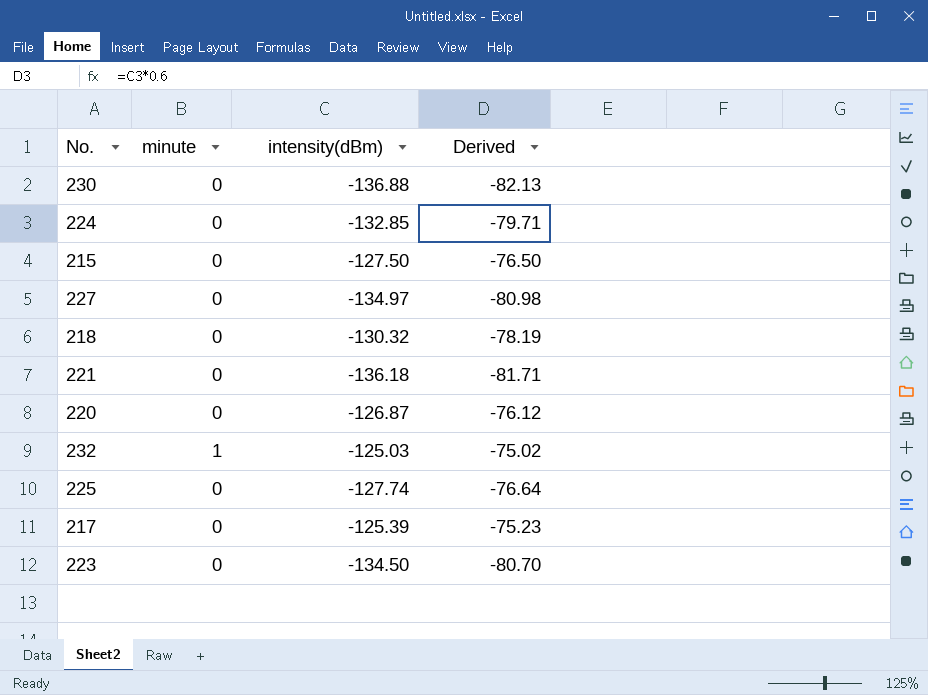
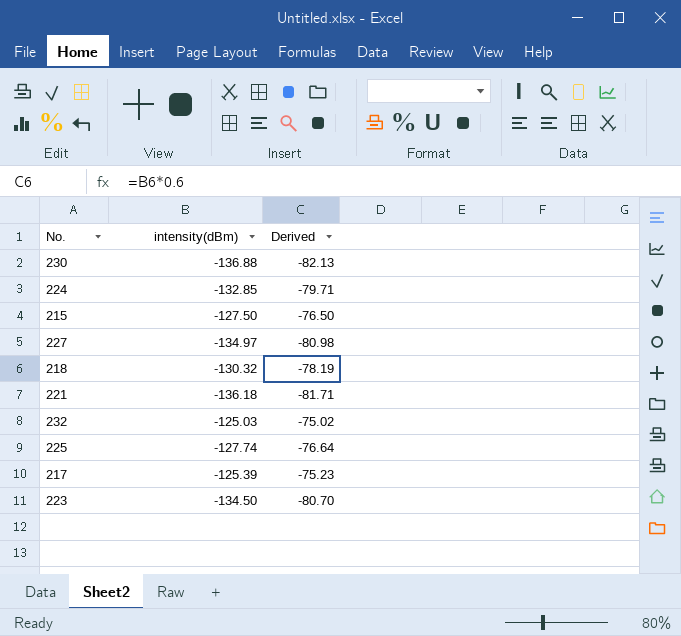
column minute | position: 2 -> none
row 220: 0 | -126.87 | -76.12 -> none

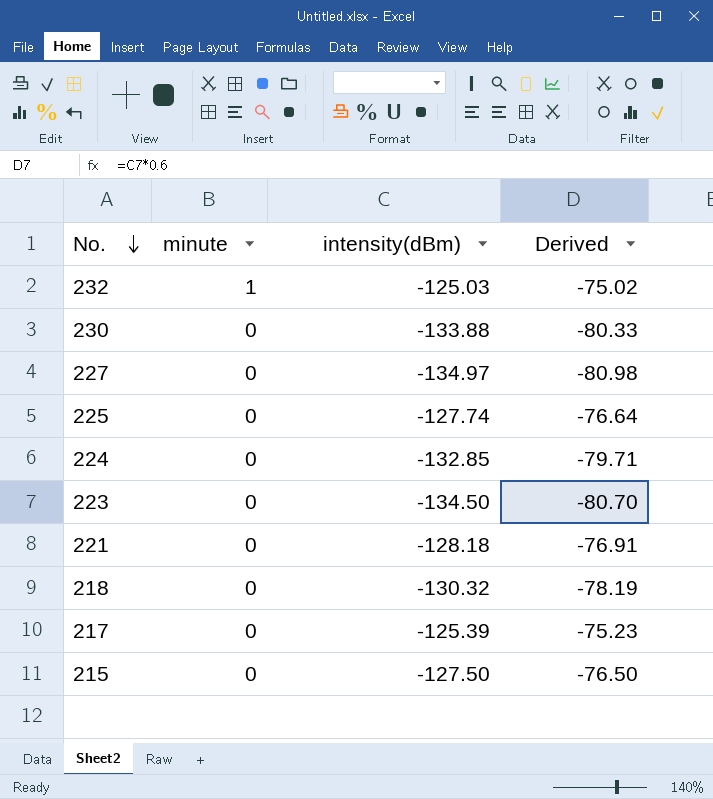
row order: none -> No. descending
column minute | position: none -> 2
230 | intensity(dBm): -136.88 -> -133.88
230 | Derived: -82.13 -> -80.33
221 | intensity(dBm): -136.18 -> -128.18
221 | Derived: -81.71 -> -76.91

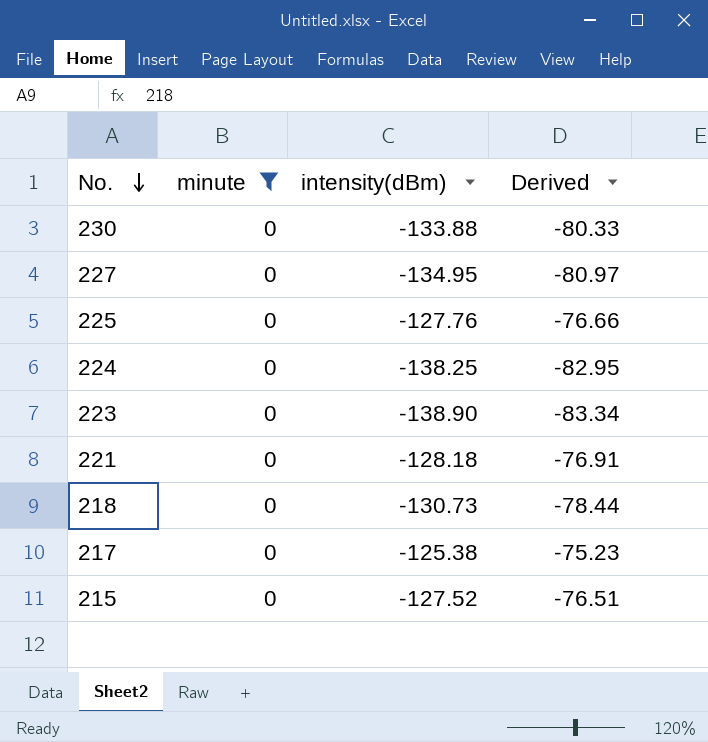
filter: none -> minute = 0
227 | intensity(dBm): -134.97 -> -134.95
227 | Derived: -80.98 -> -80.97
225 | intensity(dBm): -127.74 -> -127.76
225 | Derived: -76.64 -> -76.66
224 | intensity(dBm): -132.85 -> -138.25
224 | Derived: -79.71 -> -82.95
223 | intensity(dBm): -134.50 -> -138.90
223 | Derived: -80.70 -> -83.34
218 | intensity(dBm): -130.32 -> -130.73
218 | Derived: -78.19 -> -78.44
217 | intensity(dBm): -125.39 -> -125.38
215 | intensity(dBm): -127.50 -> -127.52
215 | Derived: -76.50 -> -76.51

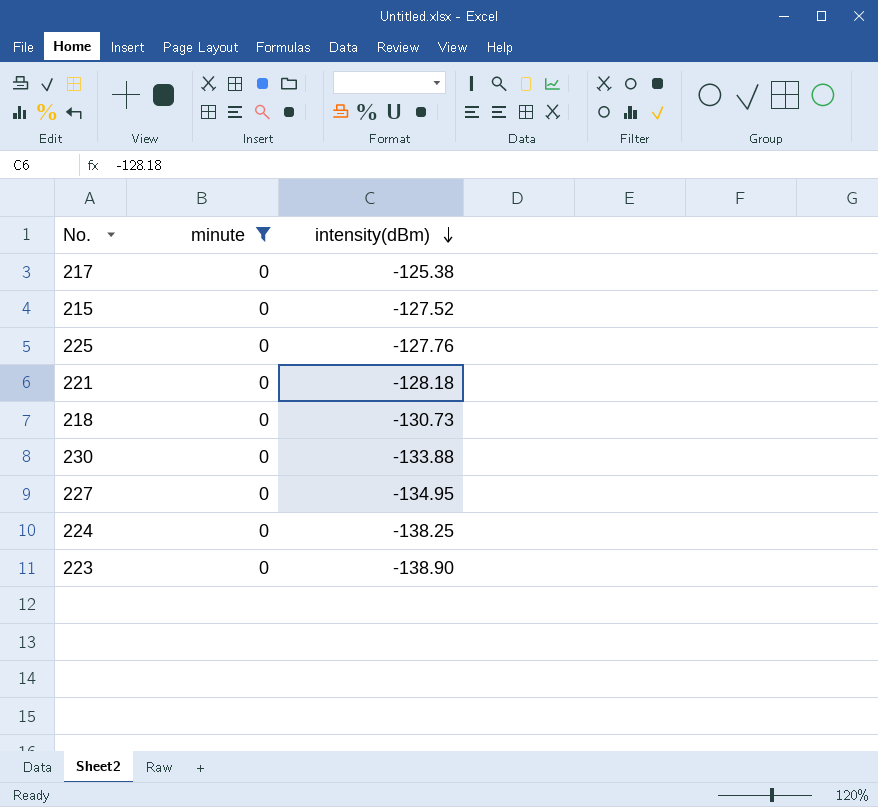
row order: No. descending -> intensity(dBm) descending
column Derived | formula: [intensity(dBm)] * 0.6 -> none

